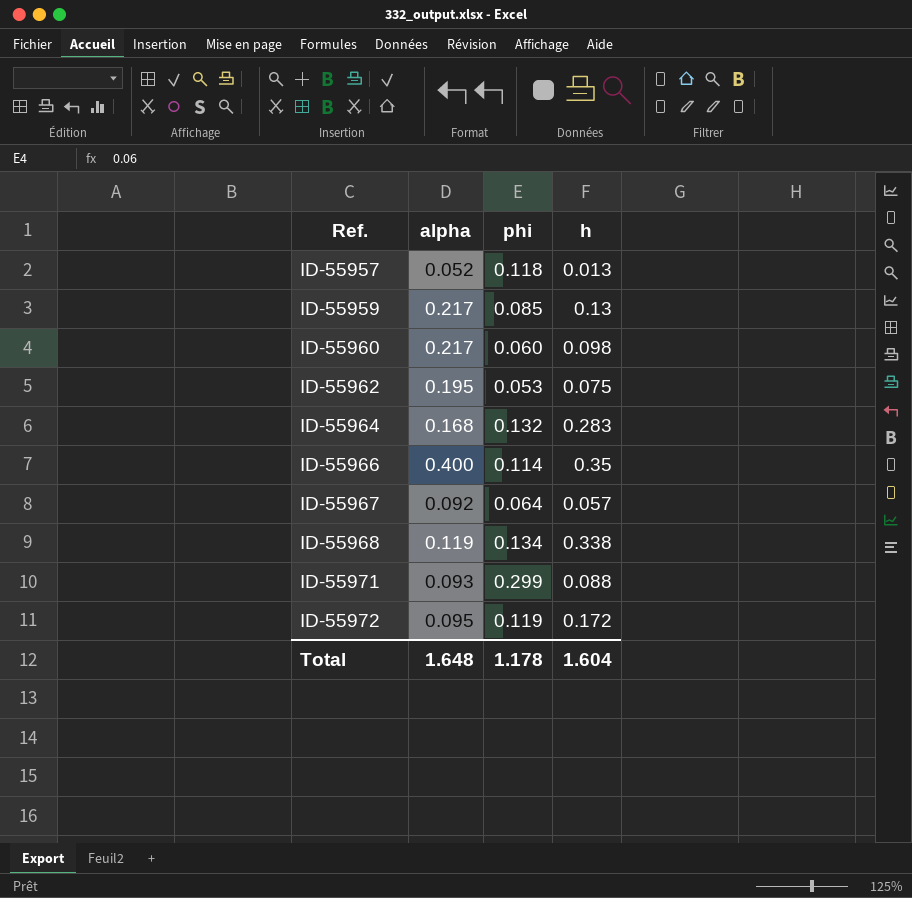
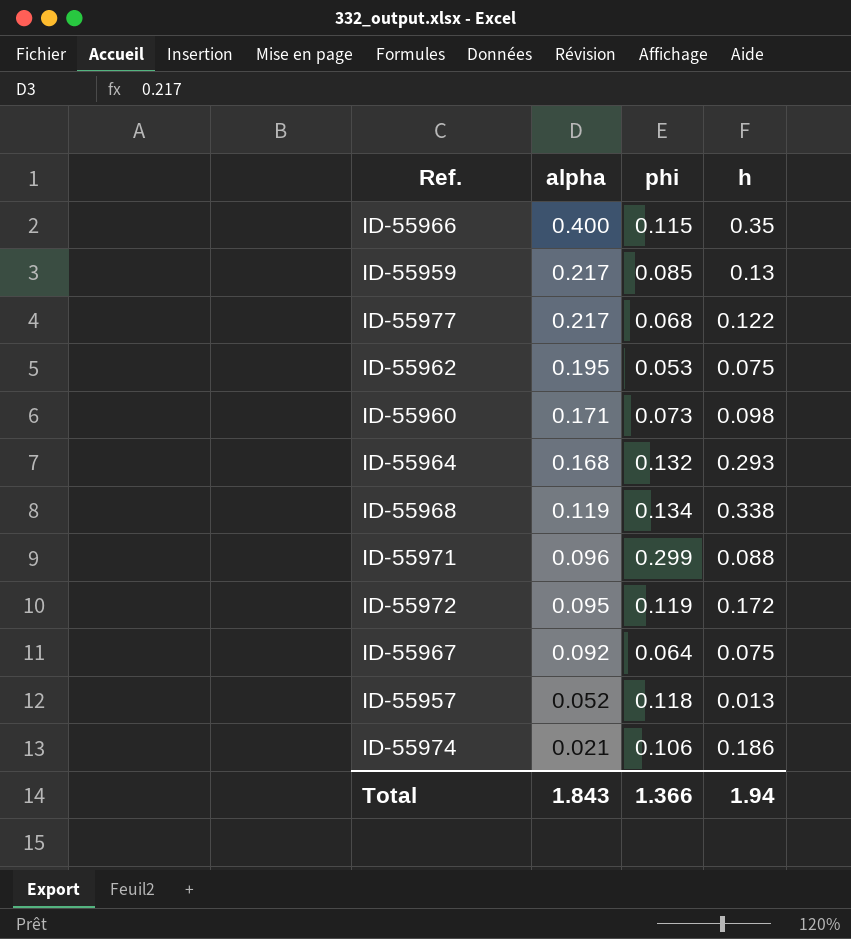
row order: Ref. ascending -> alpha descending
ID-55966 | phi: 0.114 -> 0.115
row ID-55977: none -> 0.217 | 0.068 | 0.122
ID-55960 | alpha: 0.217 -> 0.171
ID-55960 | phi: 0.060 -> 0.073
ID-55964 | h: 0.283 -> 0.293
ID-55971 | alpha: 0.093 -> 0.096
ID-55967 | h: 0.057 -> 0.075
row ID-55974: none -> 0.021 | 0.106 | 0.186
Total | alpha: 1.648 -> 1.843
Total | phi: 1.178 -> 1.366
Total | h: 1.604 -> 1.94

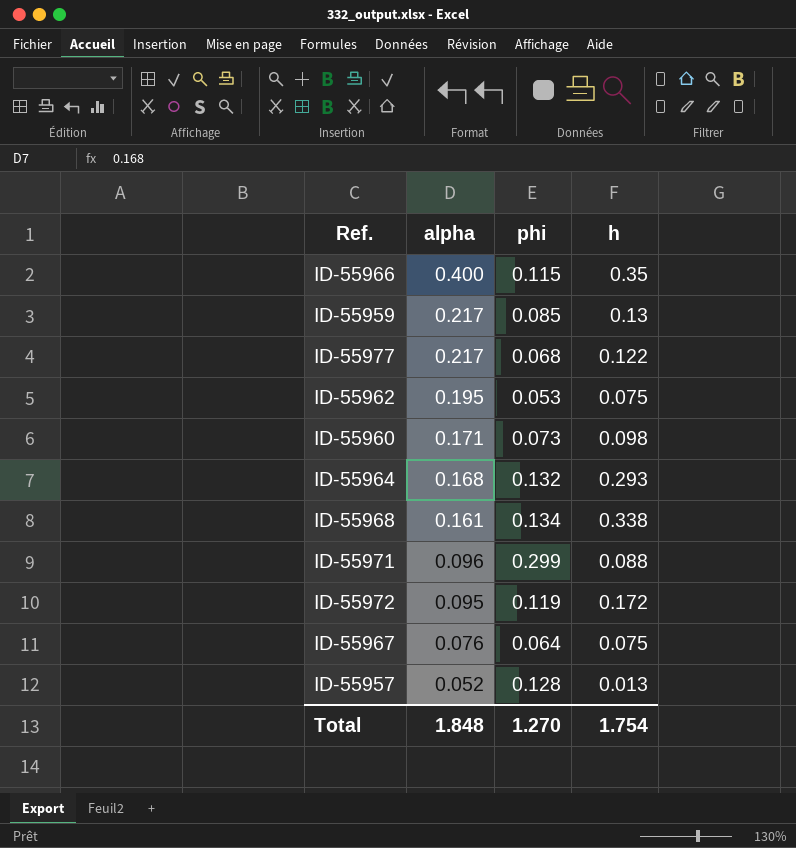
row ID-55974: 0.021 | 0.106 | 0.186 -> none
ID-55968 | alpha: 0.119 -> 0.161
ID-55967 | alpha: 0.092 -> 0.076
ID-55957 | phi: 0.118 -> 0.128
Total | alpha: 1.843 -> 1.848
Total | phi: 1.366 -> 1.270
Total | h: 1.94 -> 1.754

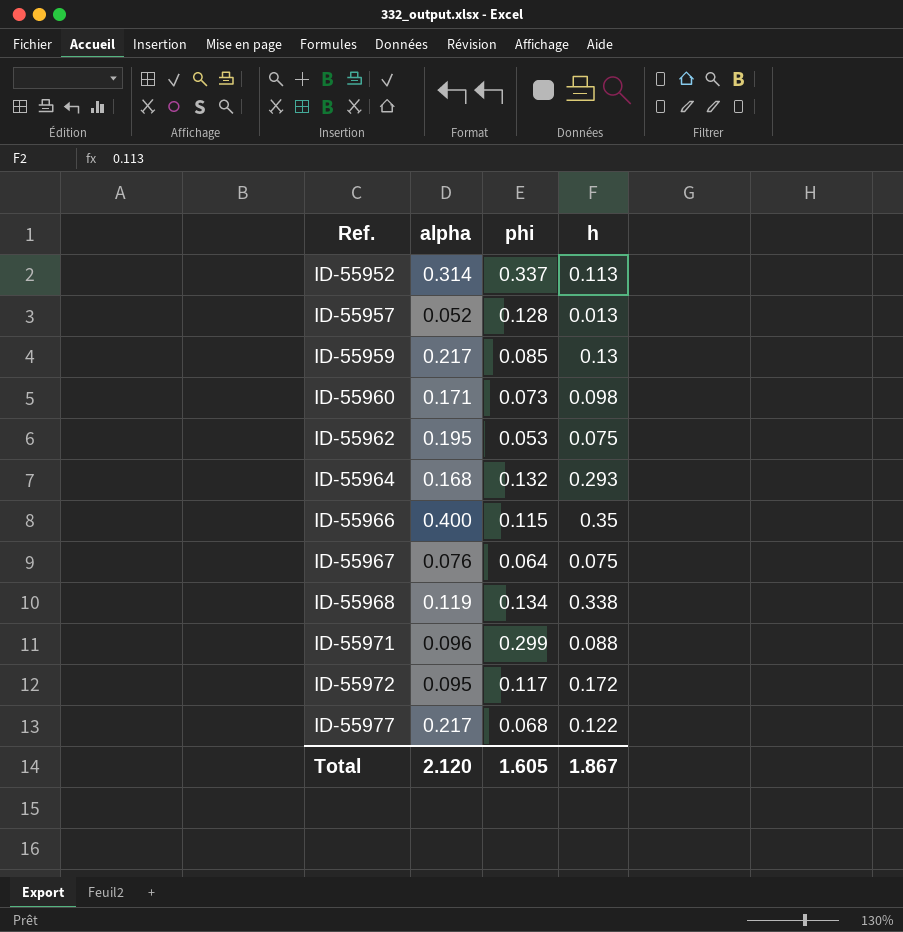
row order: alpha descending -> Ref. ascending
row ID-55952: none -> 0.314 | 0.337 | 0.113
ID-55968 | alpha: 0.161 -> 0.119
ID-55972 | phi: 0.119 -> 0.117
Total | alpha: 1.848 -> 2.120
Total | phi: 1.270 -> 1.605
Total | h: 1.754 -> 1.867

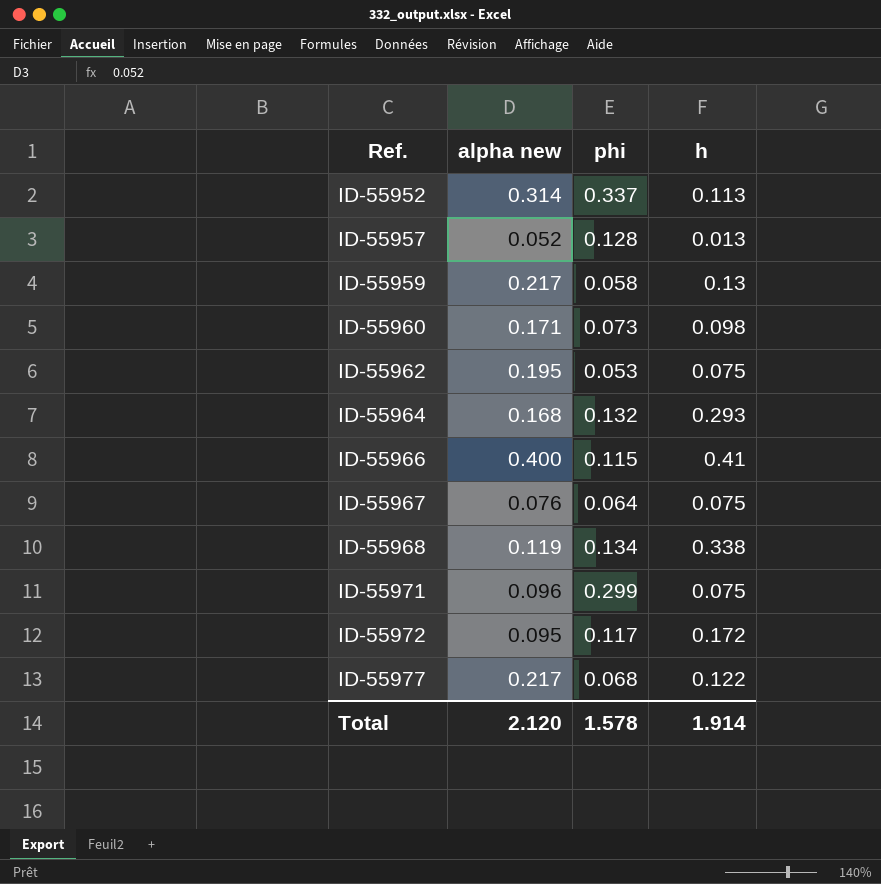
column name: alpha -> alpha new
ID-55959 | phi: 0.085 -> 0.058
ID-55966 | h: 0.35 -> 0.41
ID-55971 | h: 0.088 -> 0.075
Total | phi: 1.605 -> 1.578
Total | h: 1.867 -> 1.914

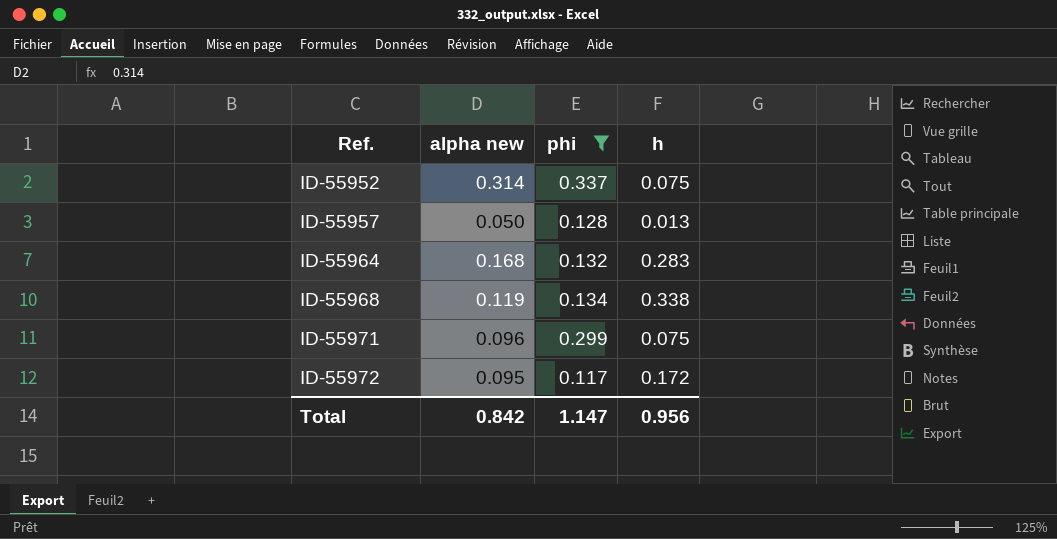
filter: none -> phi >= 0.117
ID-55952 | h: 0.113 -> 0.075
ID-55957 | alpha new: 0.052 -> 0.050
ID-55964 | h: 0.293 -> 0.283
Total | alpha new: 2.120 -> 0.842
Total | phi: 1.578 -> 1.147
Total | h: 1.914 -> 0.956

